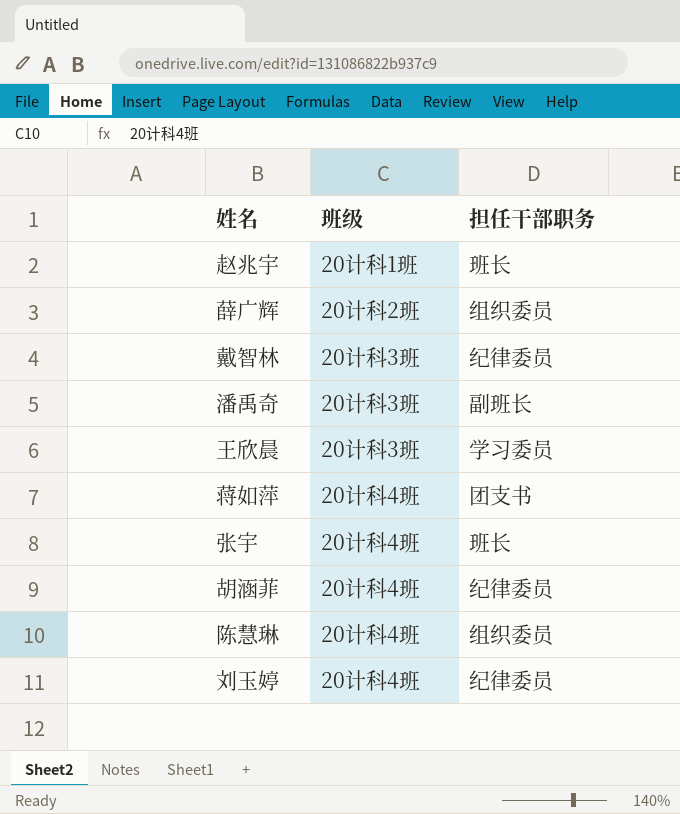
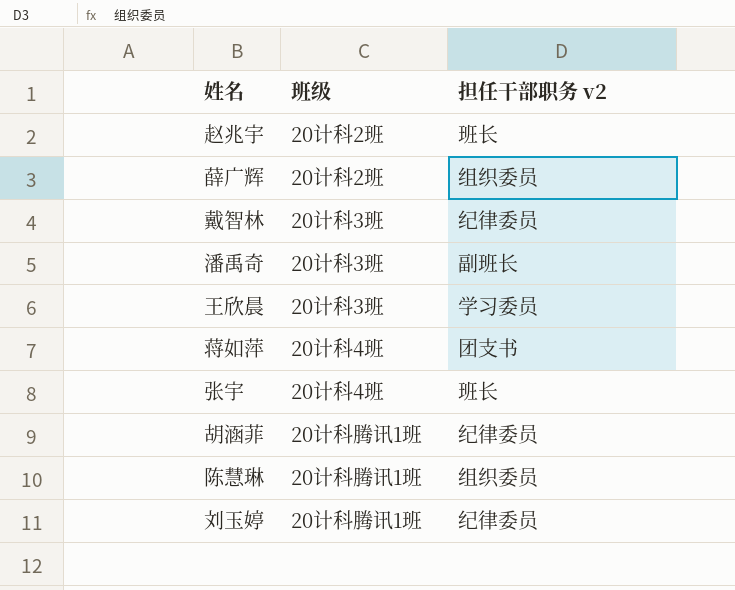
column name: 担任干部职务 -> 担任干部职务 v2
赵兆宇 | 班级: 20计科1班 -> 20计科2班
胡涵菲 | 班级: 20计科4班 -> 20计科腾讯1班
陈慧琳 | 班级: 20计科4班 -> 20计科腾讯1班
刘玉婷 | 班级: 20计科4班 -> 20计科腾讯1班

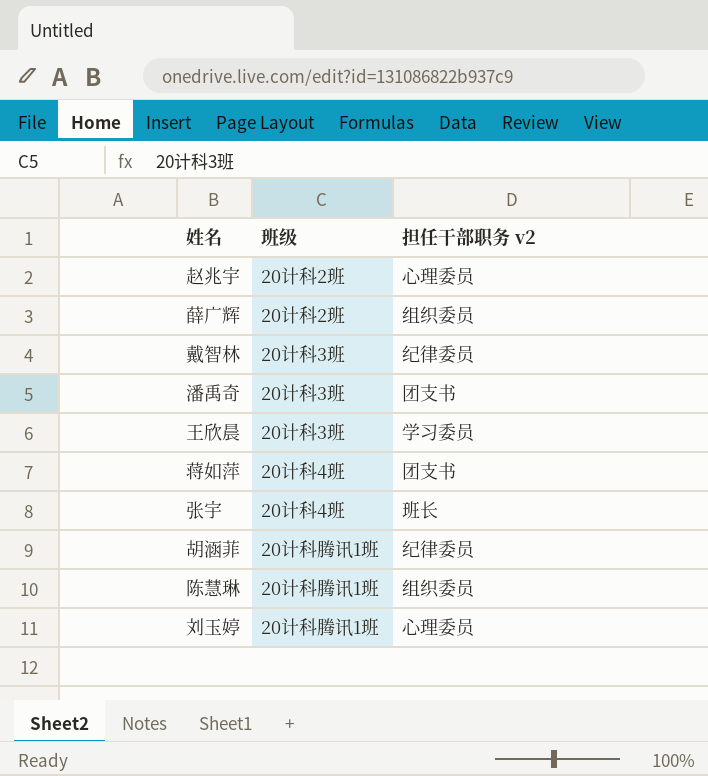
赵兆宇 | 担任干部职务 v2: 班长 -> 心理委员
潘禹奇 | 担任干部职务 v2: 副班长 -> 团支书
刘玉婷 | 担任干部职务 v2: 纪律委员 -> 心理委员

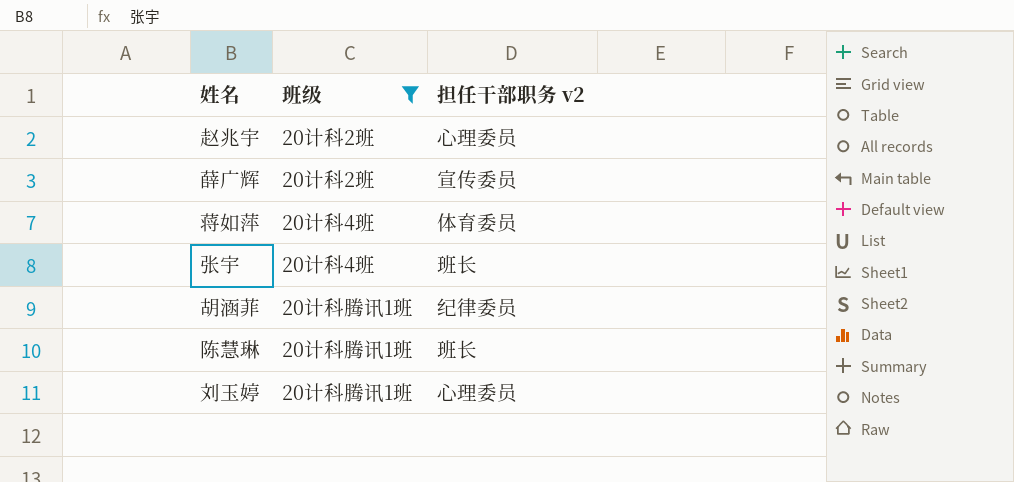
filter: none -> 班级 != 20计科3班
薛广辉 | 担任干部职务 v2: 组织委员 -> 宣传委员
蒋如萍 | 担任干部职务 v2: 团支书 -> 体育委员
陈慧琳 | 担任干部职务 v2: 组织委员 -> 班长

